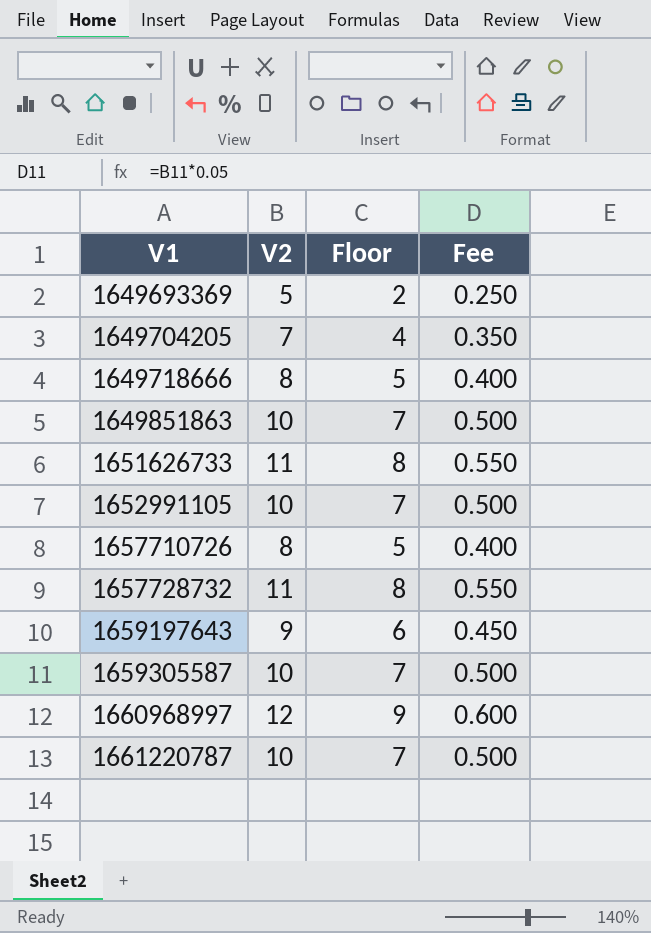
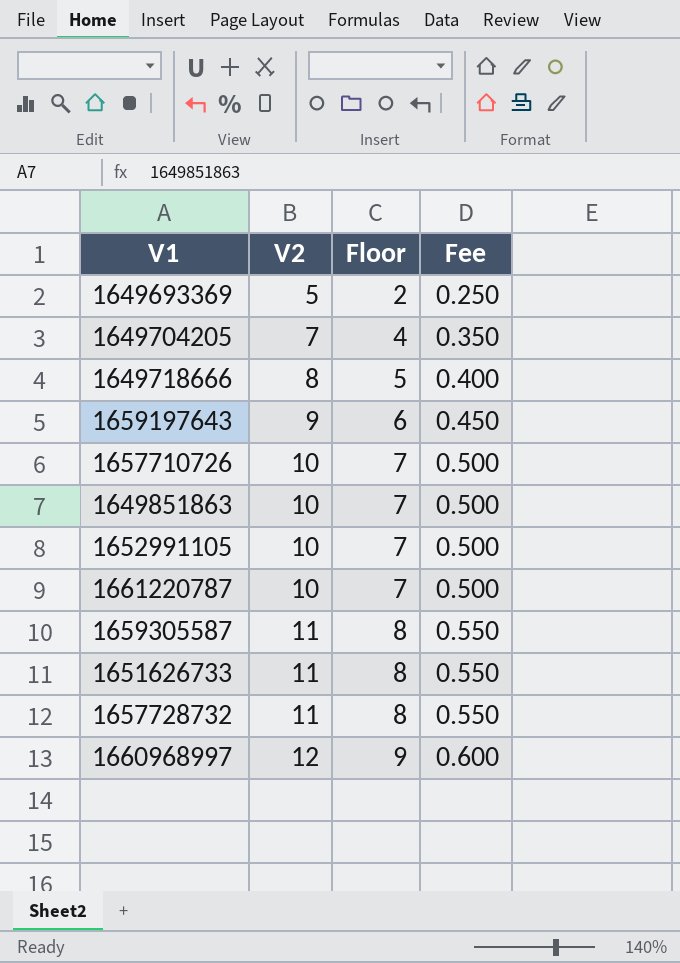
row order: V1 ascending -> V2 ascending
1657710726 | V2: 8 -> 10
1657710726 | Floor: 5 -> 7
1657710726 | Fee: 0.400 -> 0.500
1659305587 | V2: 10 -> 11
1659305587 | Floor: 7 -> 8
1659305587 | Fee: 0.500 -> 0.550

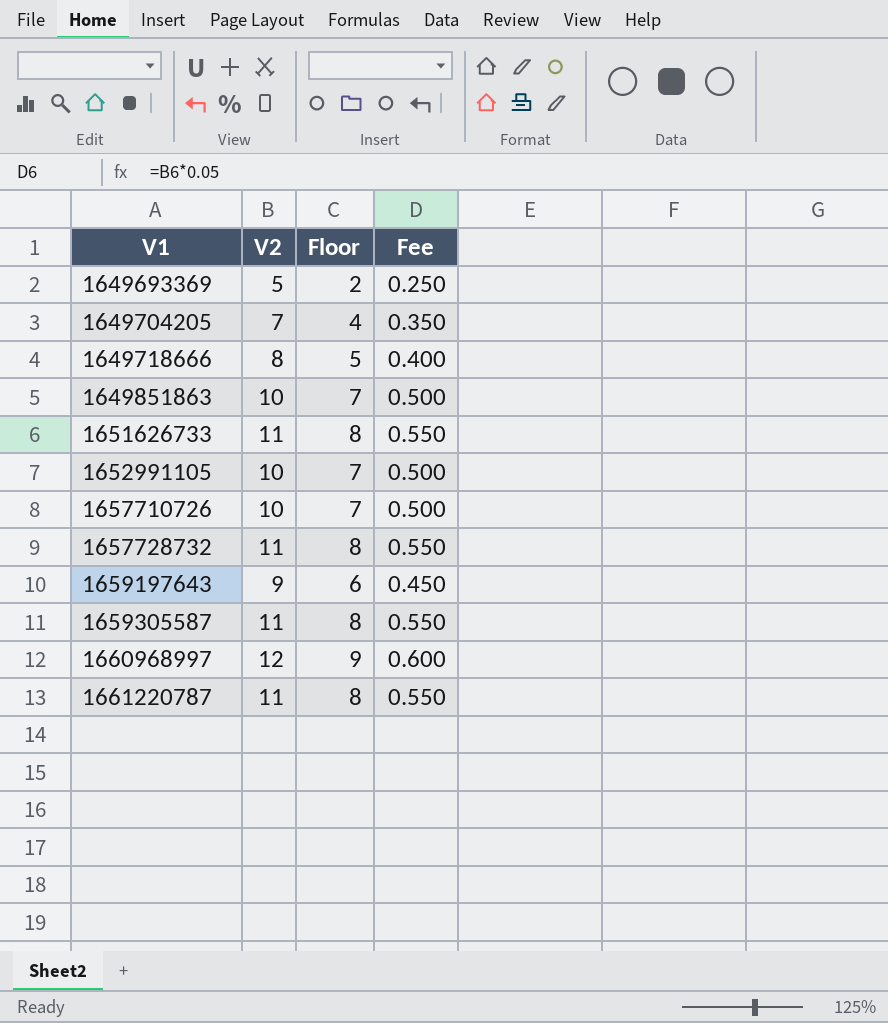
row order: V2 ascending -> V1 ascending
1661220787 | V2: 10 -> 11
1661220787 | Floor: 7 -> 8
1661220787 | Fee: 0.500 -> 0.550

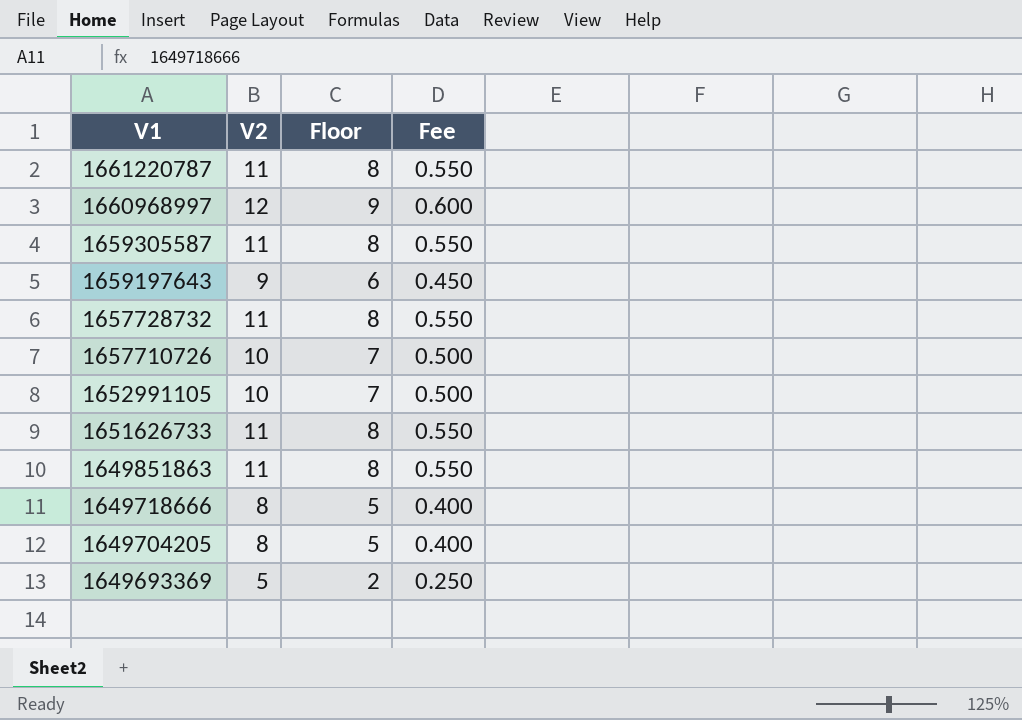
row order: V1 ascending -> V1 descending
1649851863 | V2: 10 -> 11
1649851863 | Floor: 7 -> 8
1649851863 | Fee: 0.500 -> 0.550
1649704205 | V2: 7 -> 8
1649704205 | Floor: 4 -> 5
1649704205 | Fee: 0.350 -> 0.400

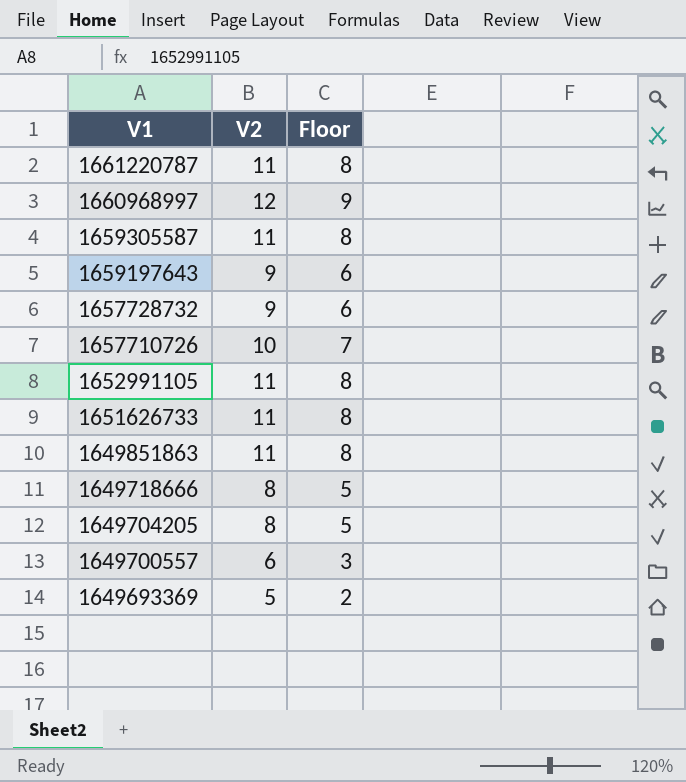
column Fee | formula: [V2] * 0.05 -> none
1657728732 | V2: 11 -> 9
1657728732 | Floor: 8 -> 6
1652991105 | V2: 10 -> 11
1652991105 | Floor: 7 -> 8
row 1649700557: none -> 6 | 3

